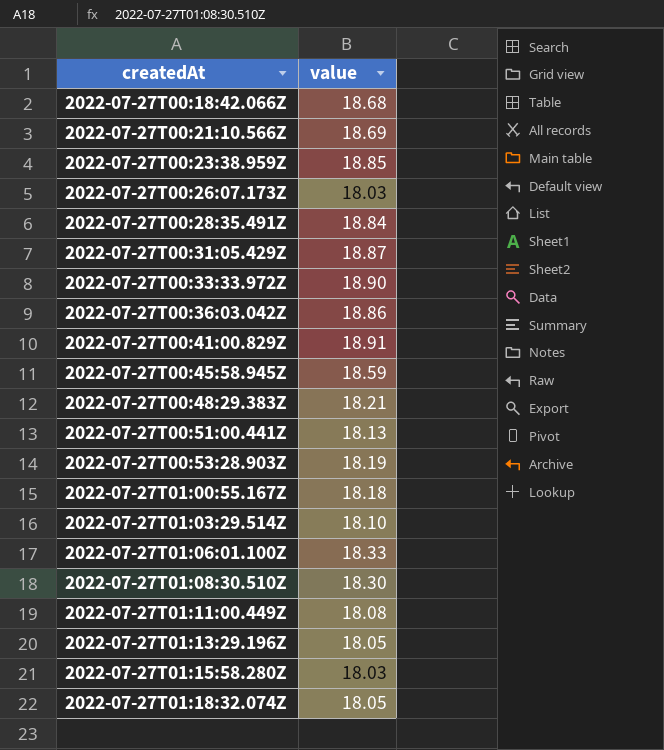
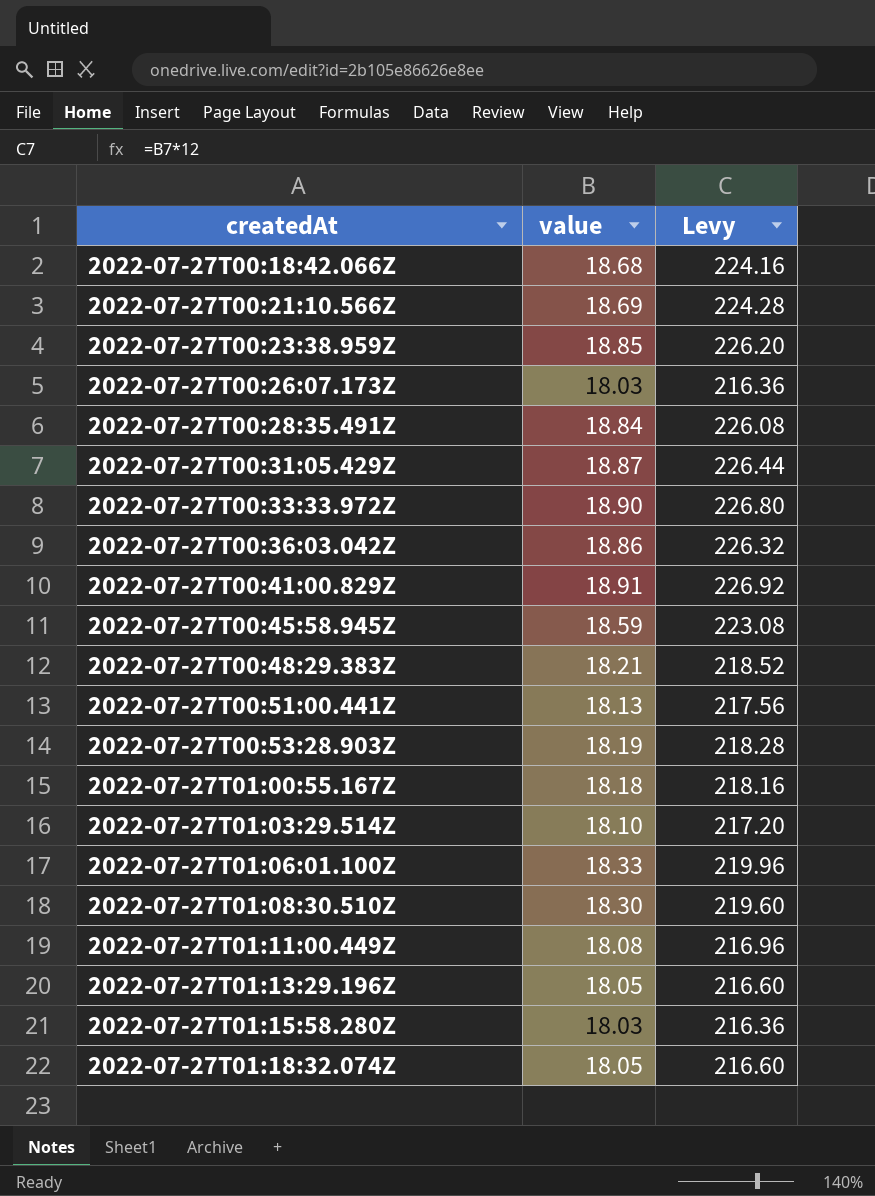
column Levy | formula: none -> [value] * 12

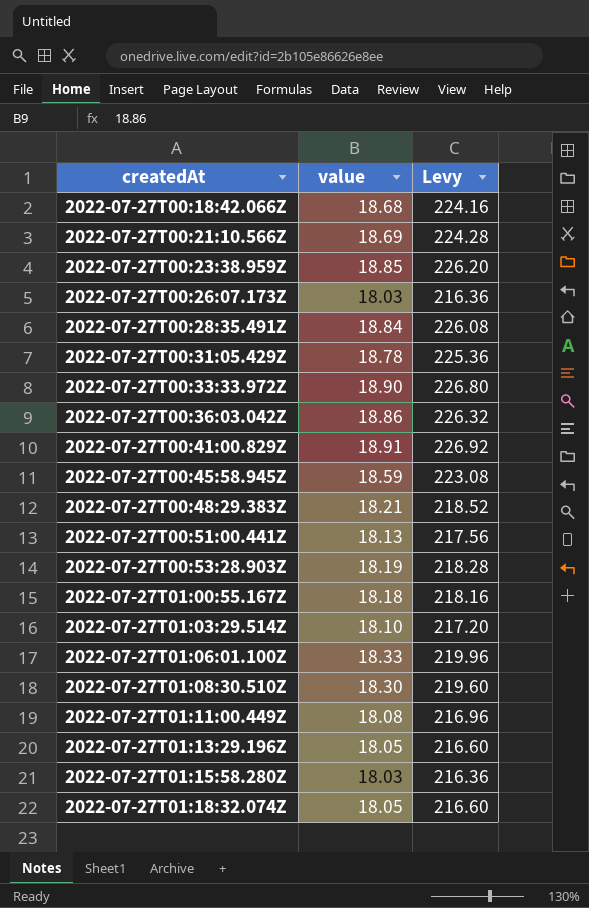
2022-07-27T00:31:05.429Z | value: 18.87 -> 18.78
2022-07-27T00:31:05.429Z | Levy: 226.44 -> 225.36

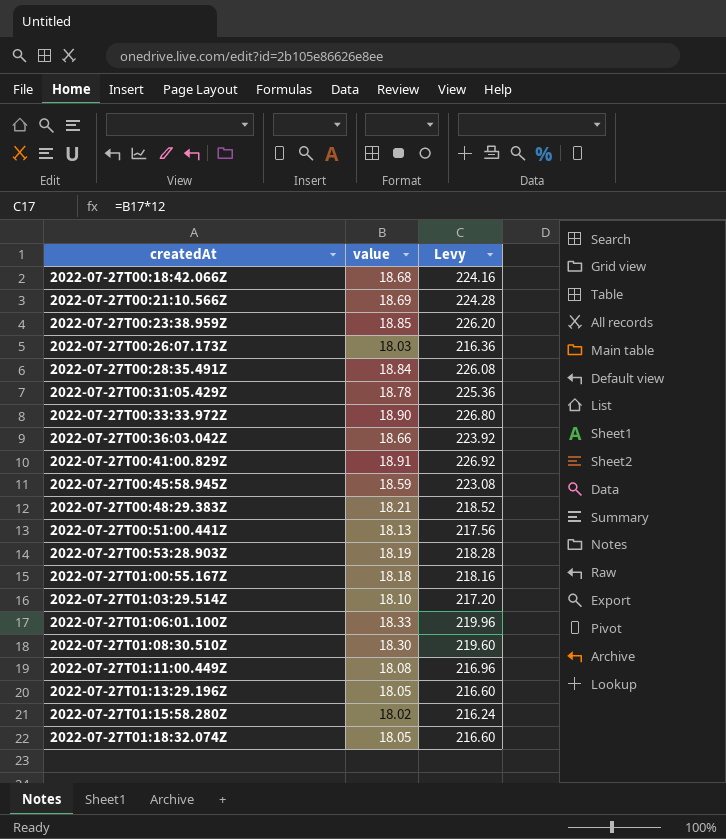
2022-07-27T00:36:03.042Z | value: 18.86 -> 18.66
2022-07-27T00:36:03.042Z | Levy: 226.32 -> 223.92
2022-07-27T01:15:58.280Z | value: 18.03 -> 18.02
2022-07-27T01:15:58.280Z | Levy: 216.36 -> 216.24

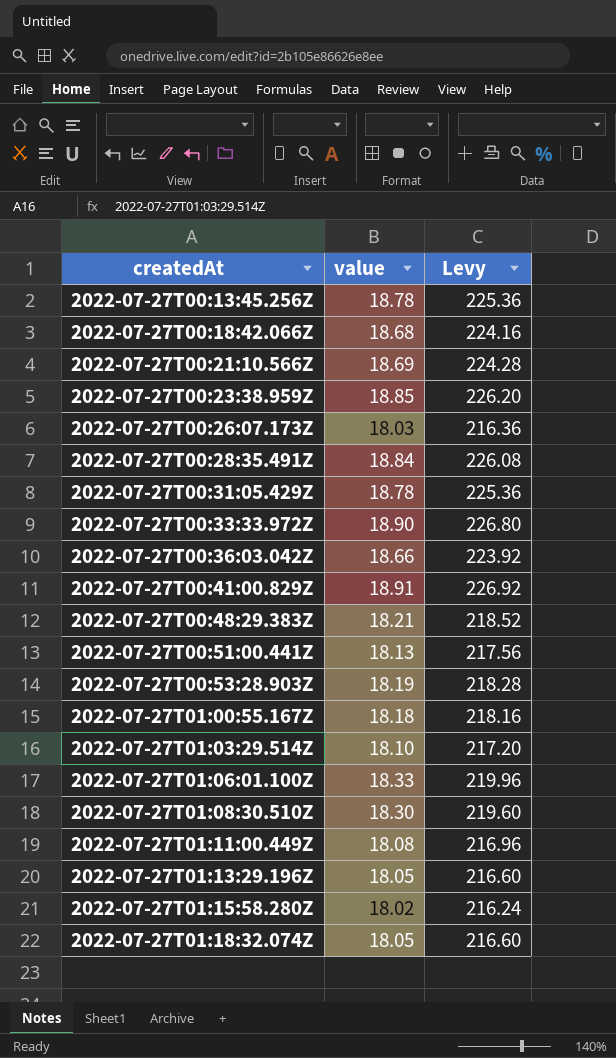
row 2022-07-27T00:45:58.945Z: 18.59 | 223.08 -> none
row 2022-07-27T00:13:45.256Z: none -> 18.78 | 225.36

